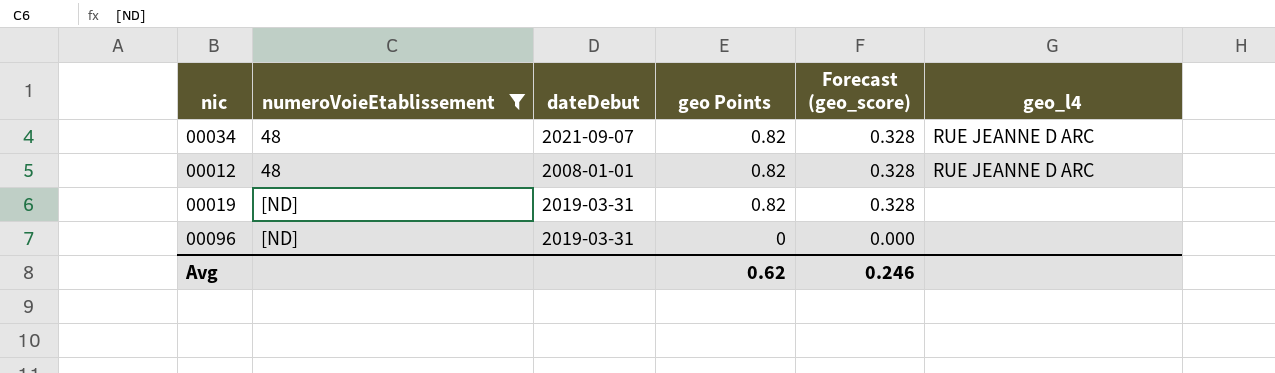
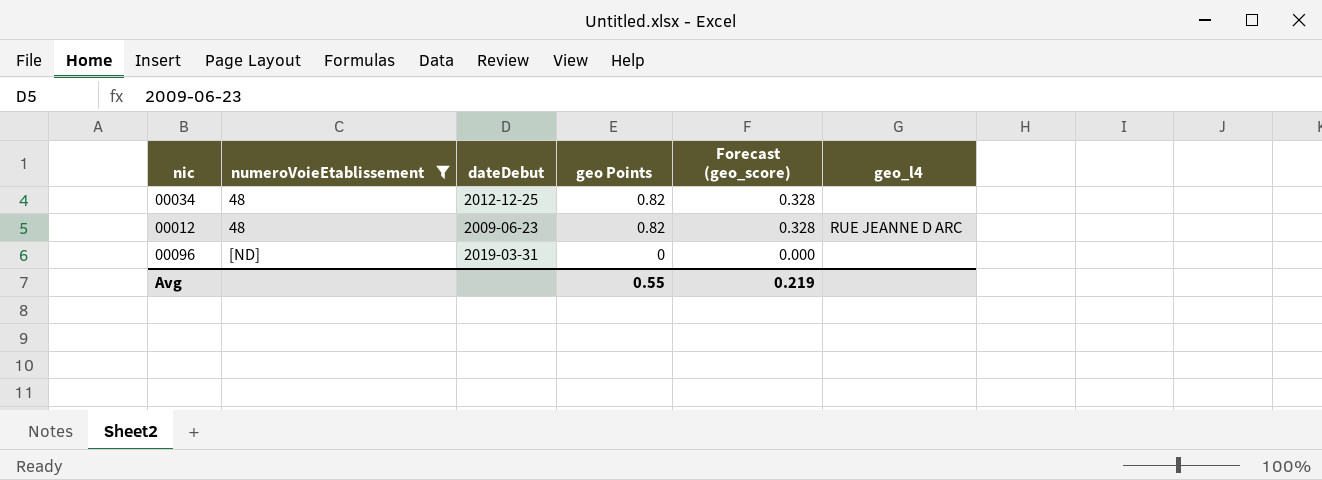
row 00019: [ND] | 2019-03-31 | 0.82 | 0.328 | none -> none
00034 | dateDebut: 2021-09-07 -> 2012-12-25
00034 | geo_l4: RUE JEANNE D ARC -> none
00012 | dateDebut: 2008-01-01 -> 2009-06-23
Avg | geo Points: 0.62 -> 0.55
Avg | Forecast (geo_score): 0.246 -> 0.219

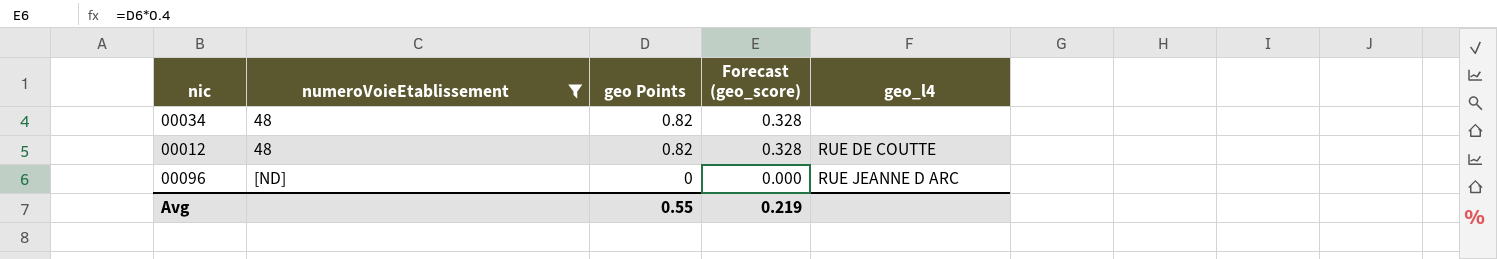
column dateDebut | position: 3 -> none
00012 | geo_l4: RUE JEANNE D ARC -> RUE DE COUTTE
00096 | geo_l4: none -> RUE JEANNE D ARC

